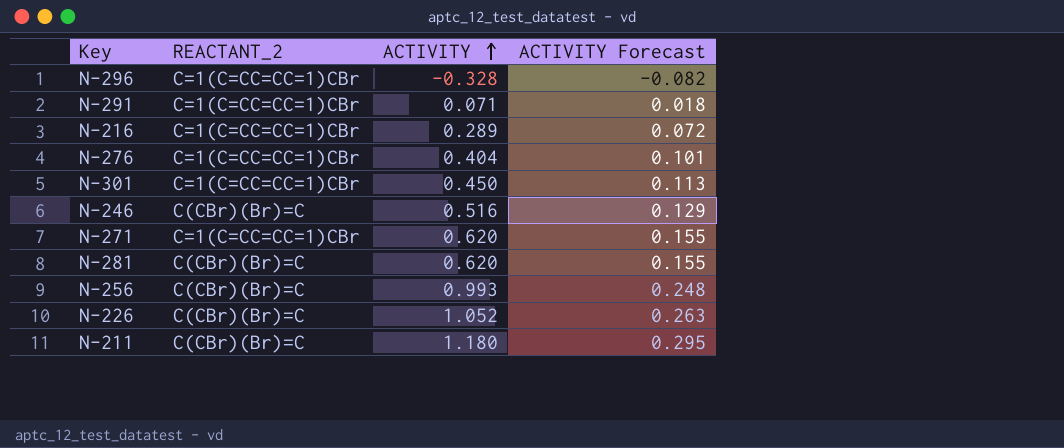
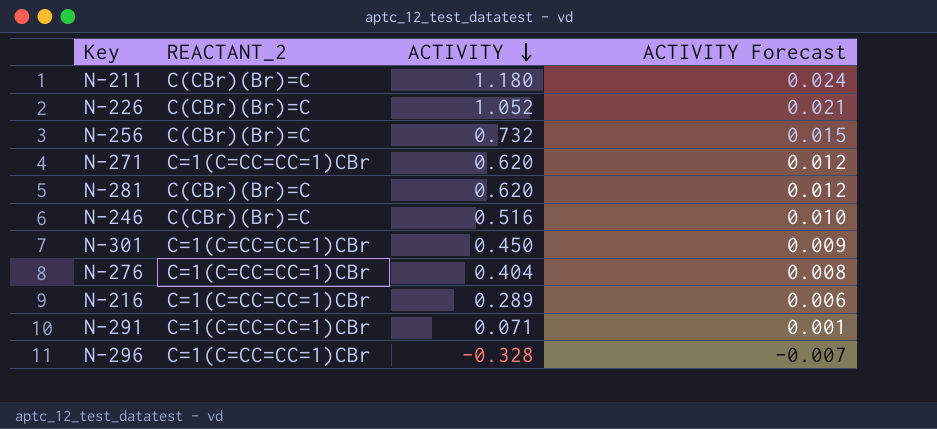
row order: ACTIVITY ascending -> ACTIVITY descending
column ACTIVITY Forecast | formula: [ACTIVITY] * 0.25 -> [ACTIVITY] * 0.02
N-256 | ACTIVITY: 0.993 -> 0.732

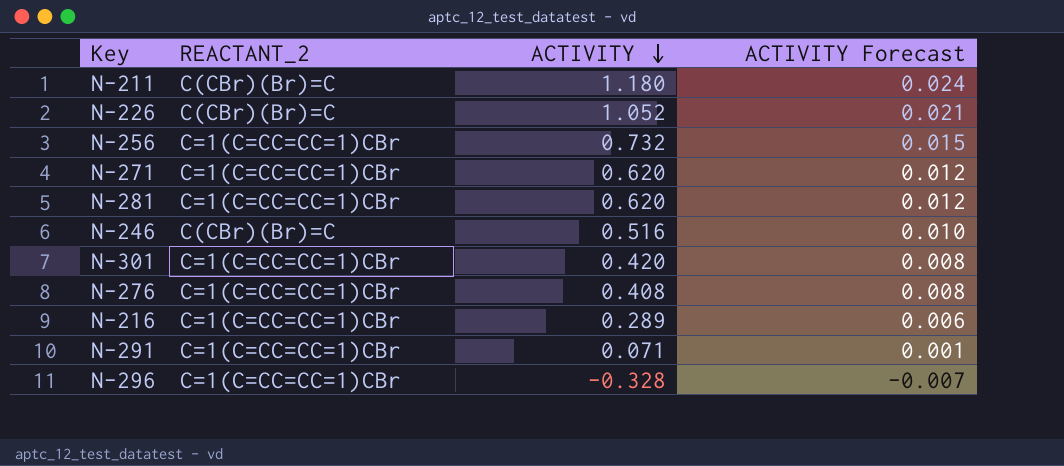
N-256 | REACTANT_2: C(CBr)(Br)=C -> C=1(C=CC=CC=1)CBr
N-281 | REACTANT_2: C(CBr)(Br)=C -> C=1(C=CC=CC=1)CBr
N-301 | ACTIVITY: 0.450 -> 0.420
N-301 | ACTIVITY Forecast: 0.009 -> 0.008
N-276 | ACTIVITY: 0.404 -> 0.408

